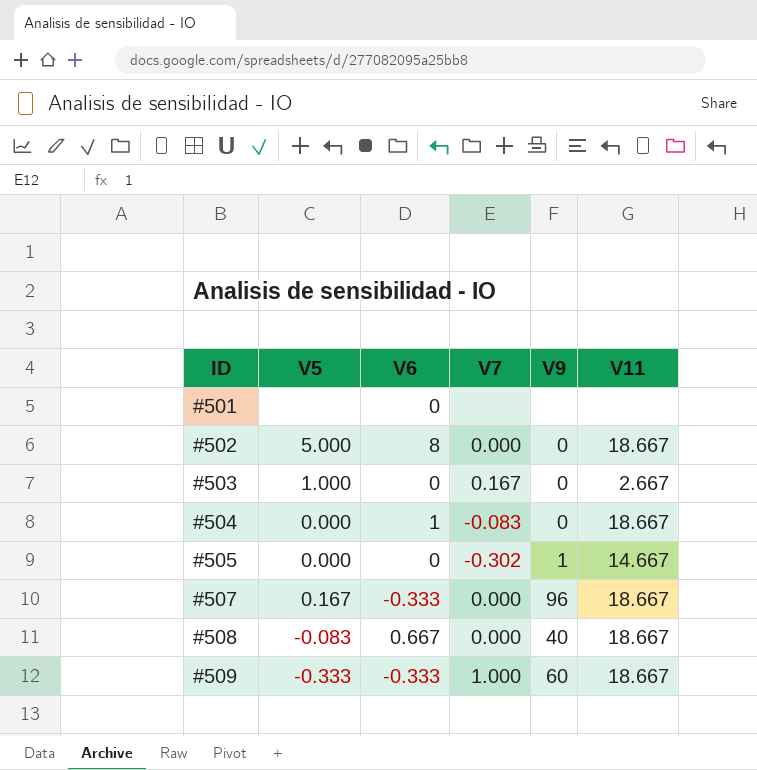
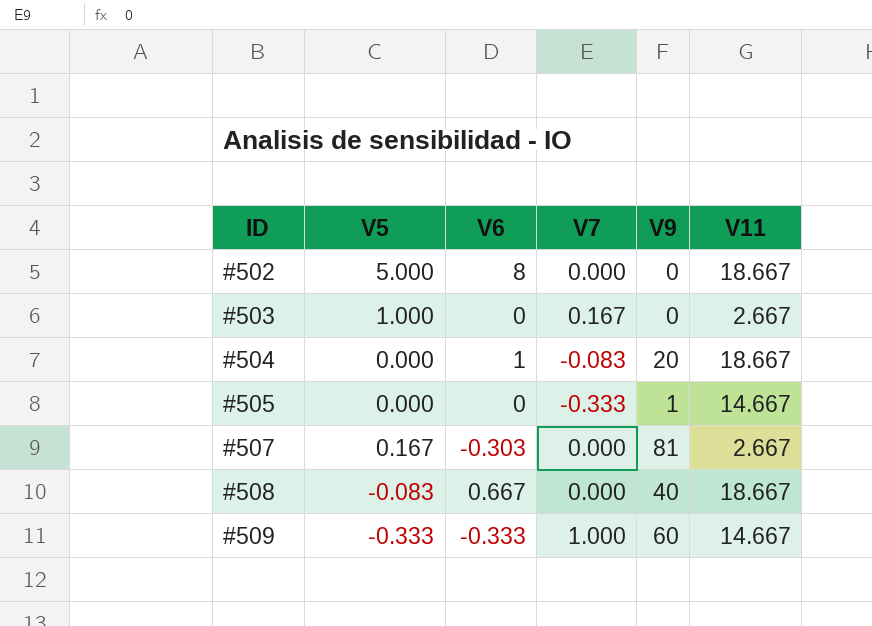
row #501: none | 0 | none | none | none -> none
#504 | V9: 0 -> 20
#505 | V7: -0.302 -> -0.333
#507 | V6: -0.333 -> -0.303
#507 | V9: 96 -> 81
#507 | V11: 18.667 -> 2.667
#509 | V11: 18.667 -> 14.667

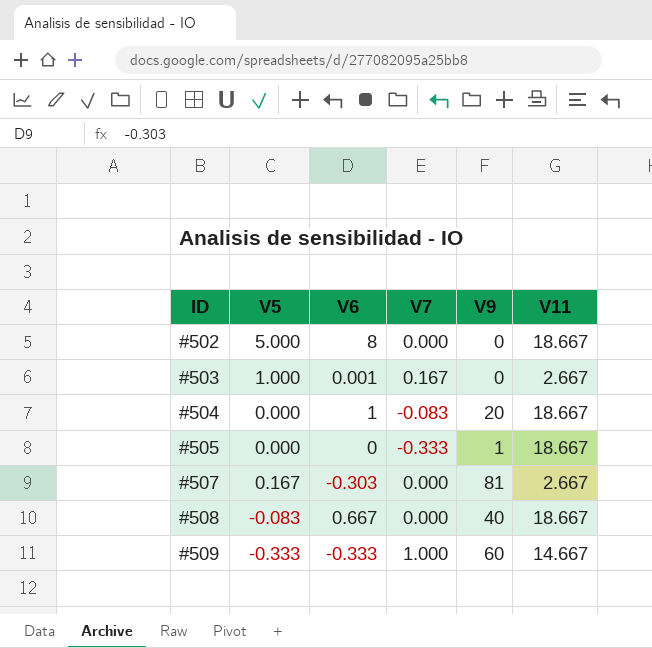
#503 | V6: 0 -> 0.001
#505 | V11: 14.667 -> 18.667

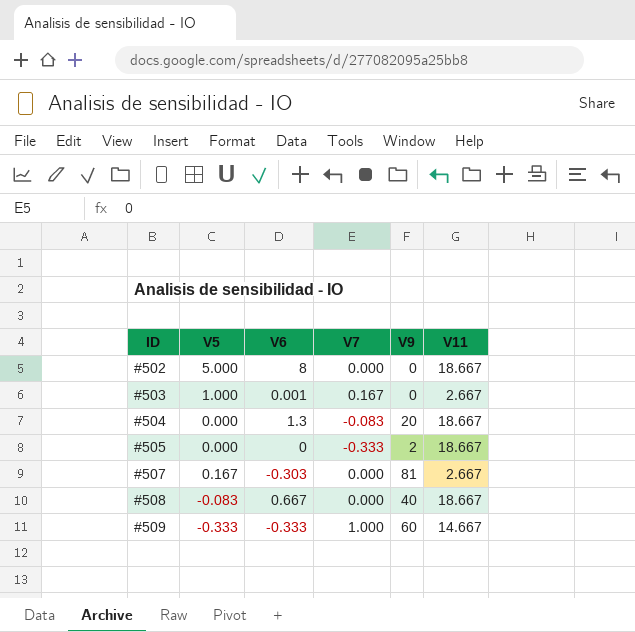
#504 | V6: 1 -> 1.3
#505 | V9: 1 -> 2

